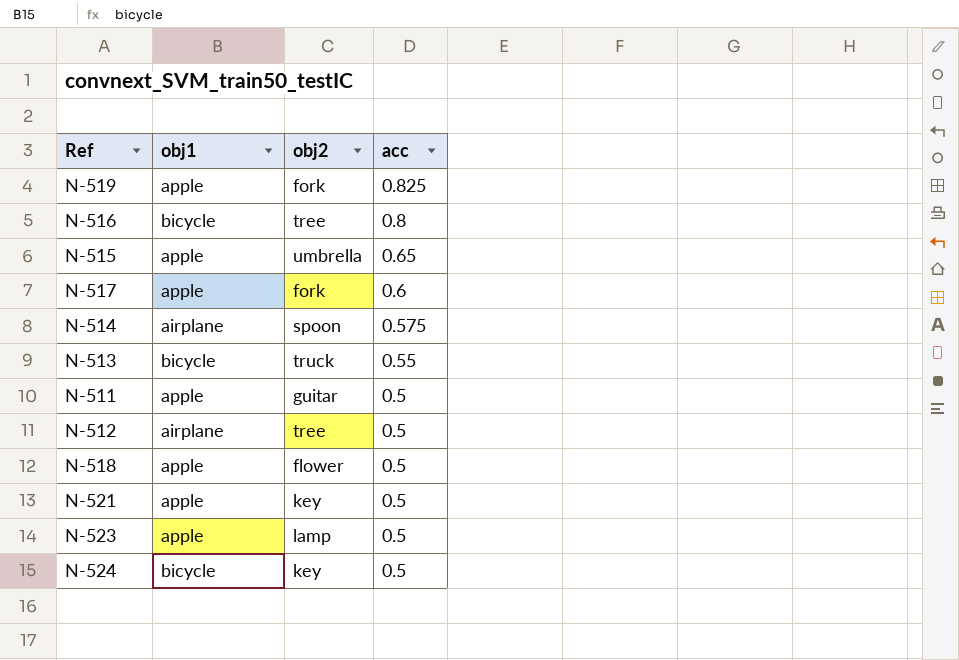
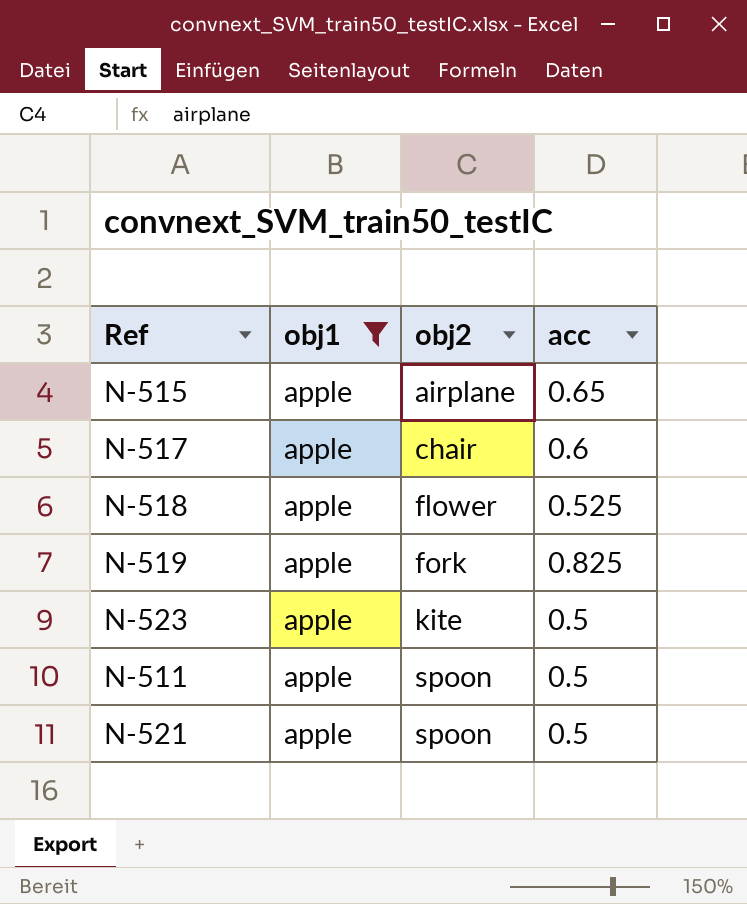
filter: none -> obj1 = apple
row order: acc descending -> obj2 ascending
N-515 | obj2: umbrella -> airplane
N-517 | obj2: fork -> chair
N-518 | acc: 0.5 -> 0.525
N-523 | obj2: lamp -> kite
N-511 | obj2: guitar -> spoon
N-521 | obj2: key -> spoon

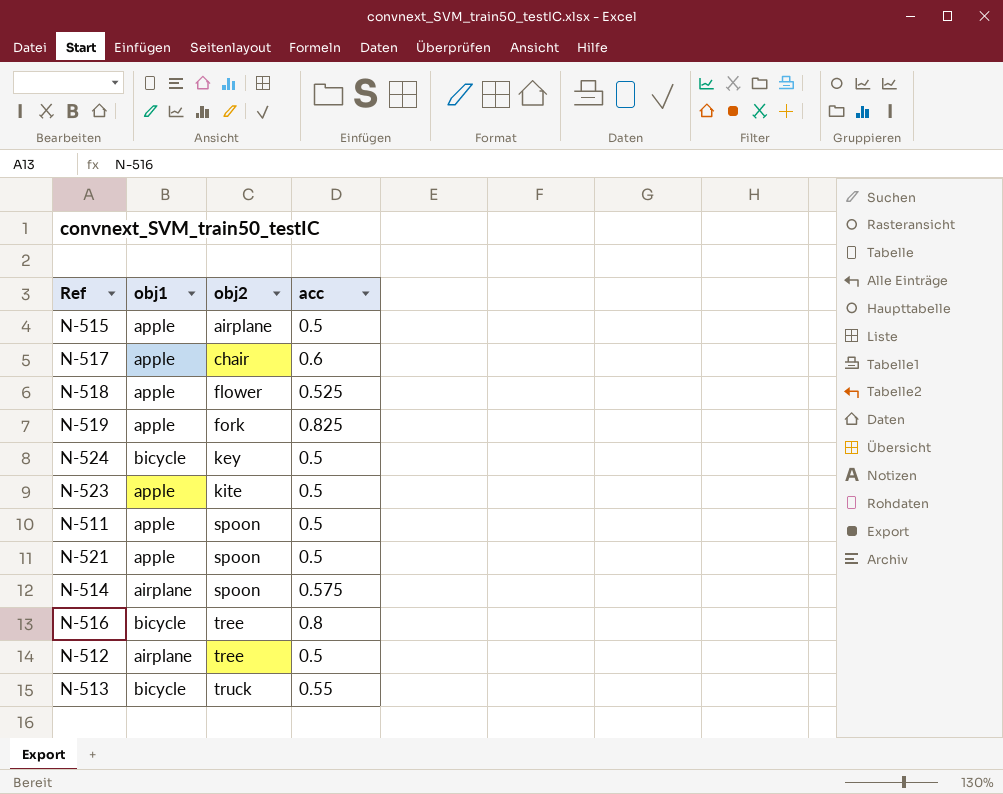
filter: obj1 = apple -> none
N-515 | acc: 0.65 -> 0.5

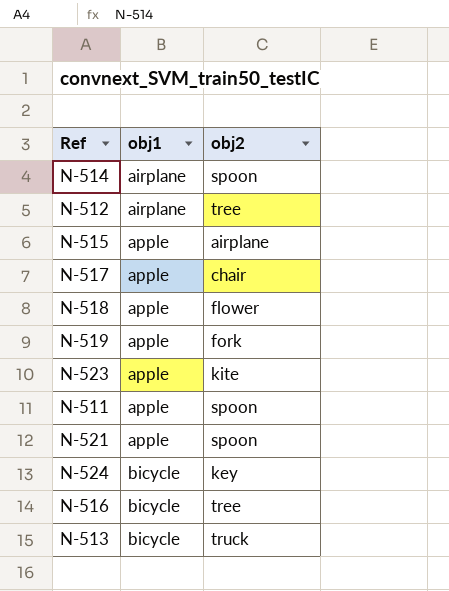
row order: obj2 ascending -> obj1 ascending
column acc | position: 4 -> none

